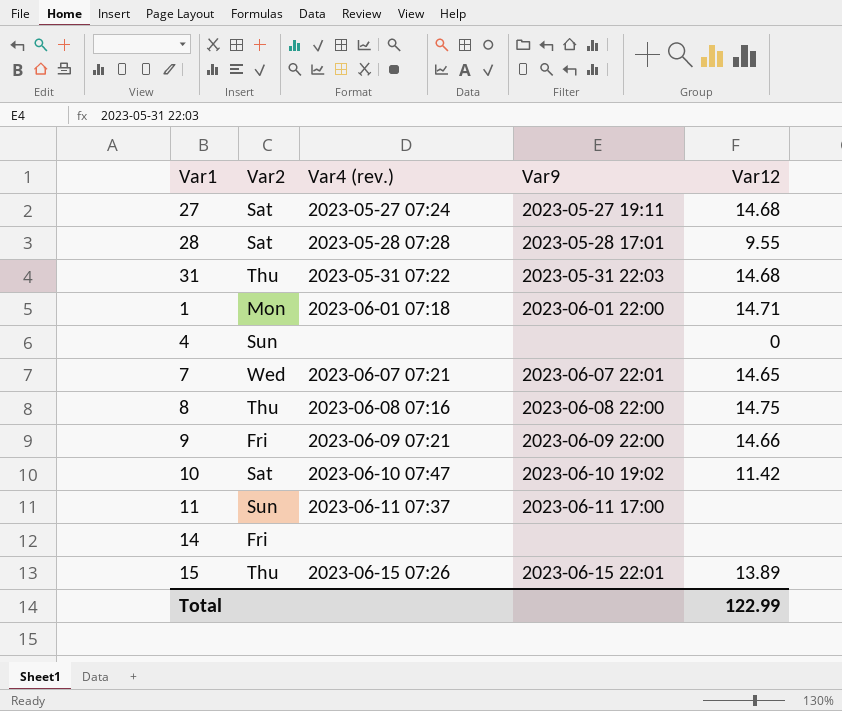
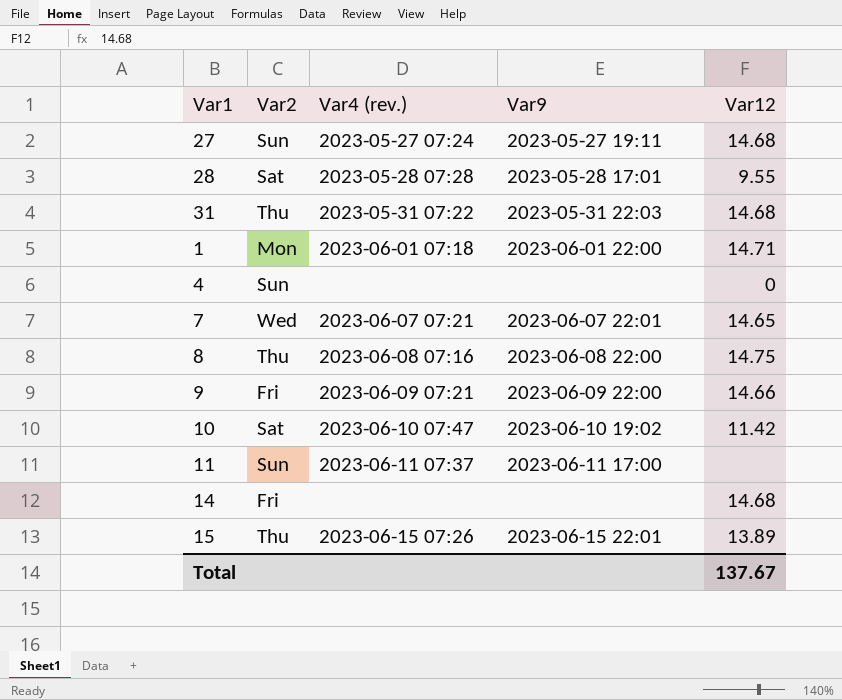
27 | Var2: Sat -> Sun
14 | Var12: none -> 14.68
Total | Var12: 122.99 -> 137.67

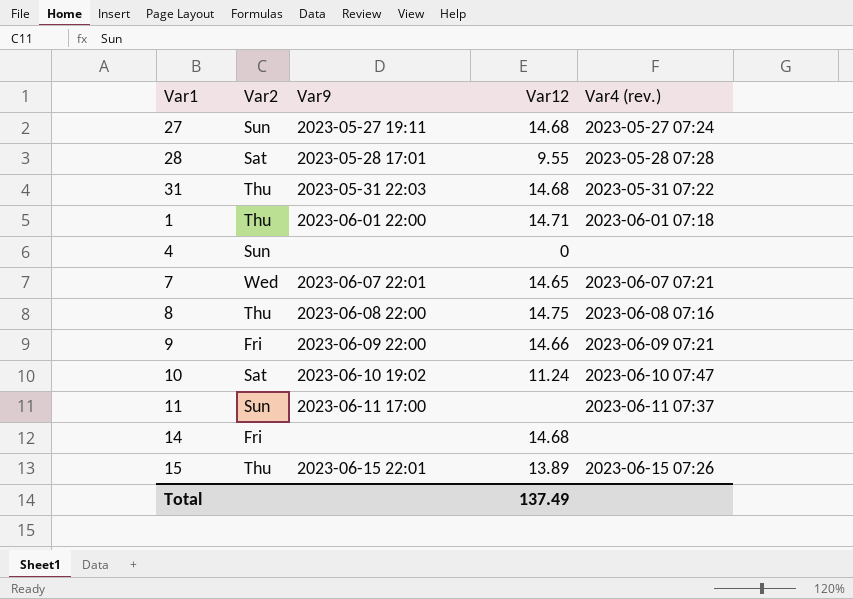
column Var4 (rev.) | position: 3 -> 5
1 | Var2: Mon -> Thu
10 | Var12: 11.42 -> 11.24
Total | Var12: 137.67 -> 137.49

